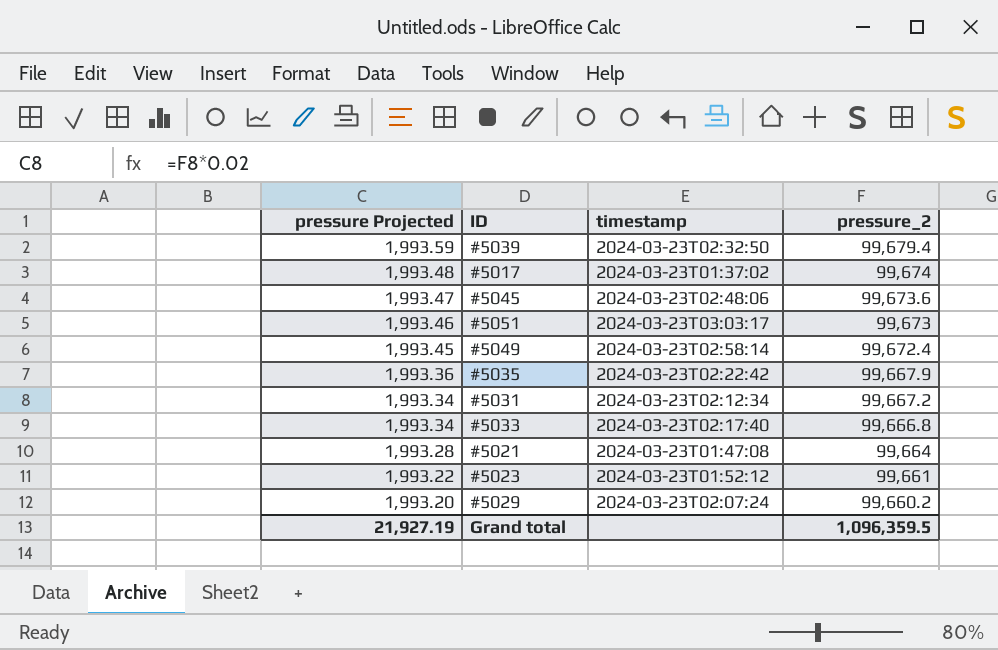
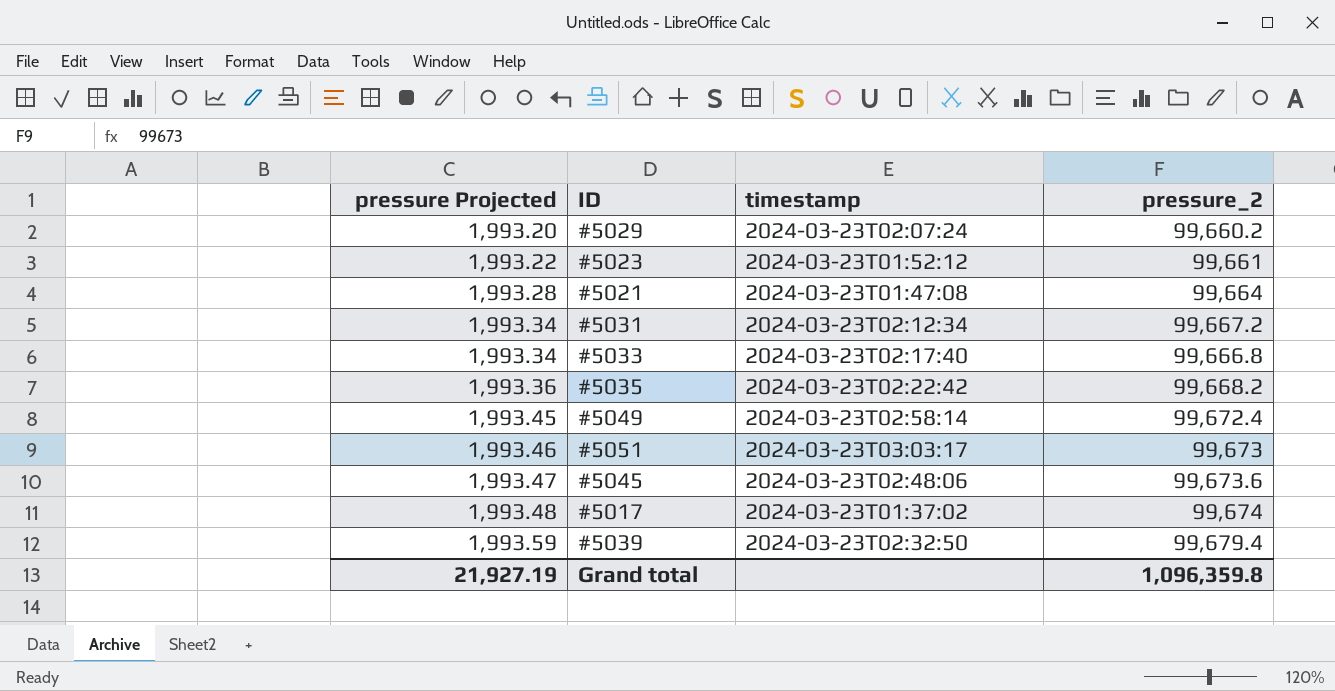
row order: pressure Projected descending -> pressure Projected ascending
#5035 | pressure_2: 99,667.9 -> 99,668.2
Grand total | pressure_2: 1,096,359.5 -> 1,096,359.8

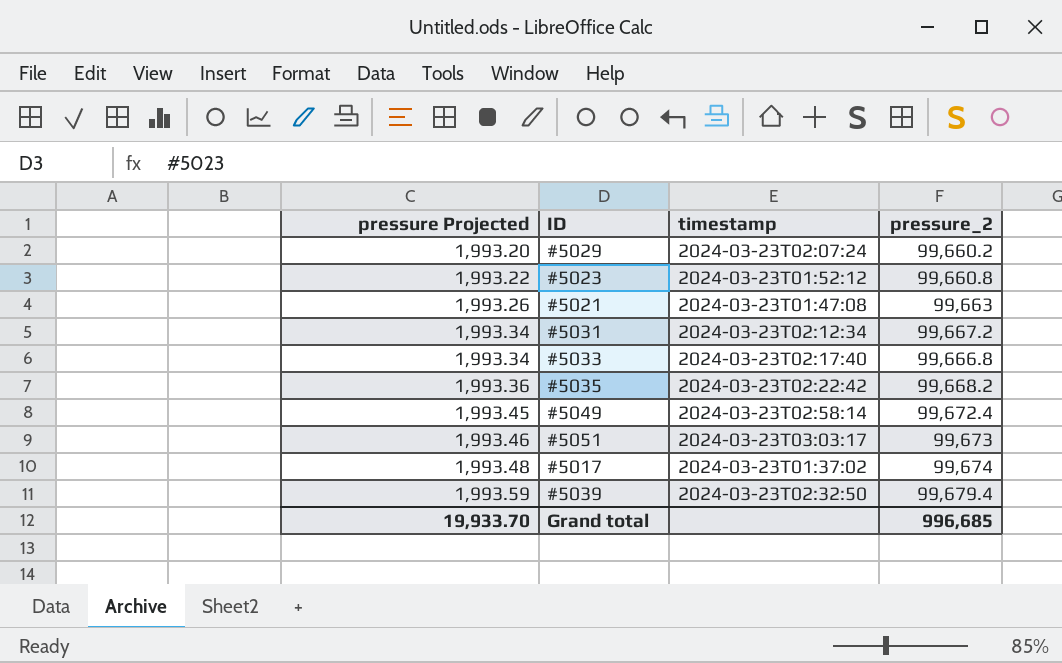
row #5045: 1,993.47 | 2024-03-23T02:48:06 | 99,673.6 -> none
#5023 | pressure_2: 99,661 -> 99,660.8
#5021 | pressure Projected: 1,993.28 -> 1,993.26
#5021 | pressure_2: 99,664 -> 99,663
Grand total | pressure Projected: 21,927.19 -> 19,933.70
Grand total | pressure_2: 1,096,359.8 -> 996,685

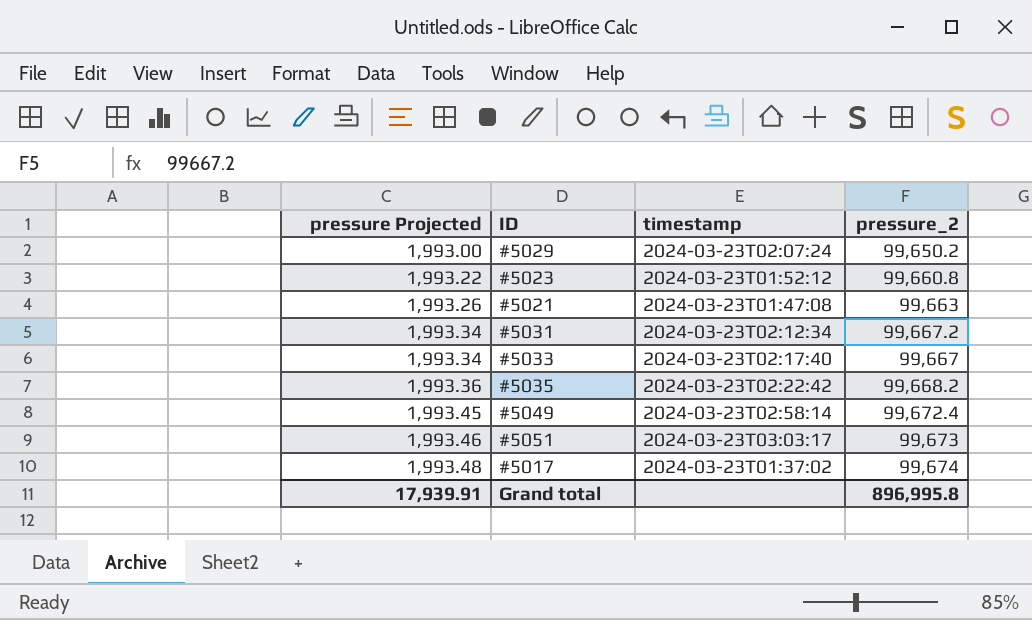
row #5039: 1,993.59 | 2024-03-23T02:32:50 | 99,679.4 -> none
#5029 | pressure Projected: 1,993.20 -> 1,993.00
#5029 | pressure_2: 99,660.2 -> 99,650.2
#5033 | pressure_2: 99,666.8 -> 99,667
Grand total | pressure Projected: 19,933.70 -> 17,939.91
Grand total | pressure_2: 996,685 -> 896,995.8

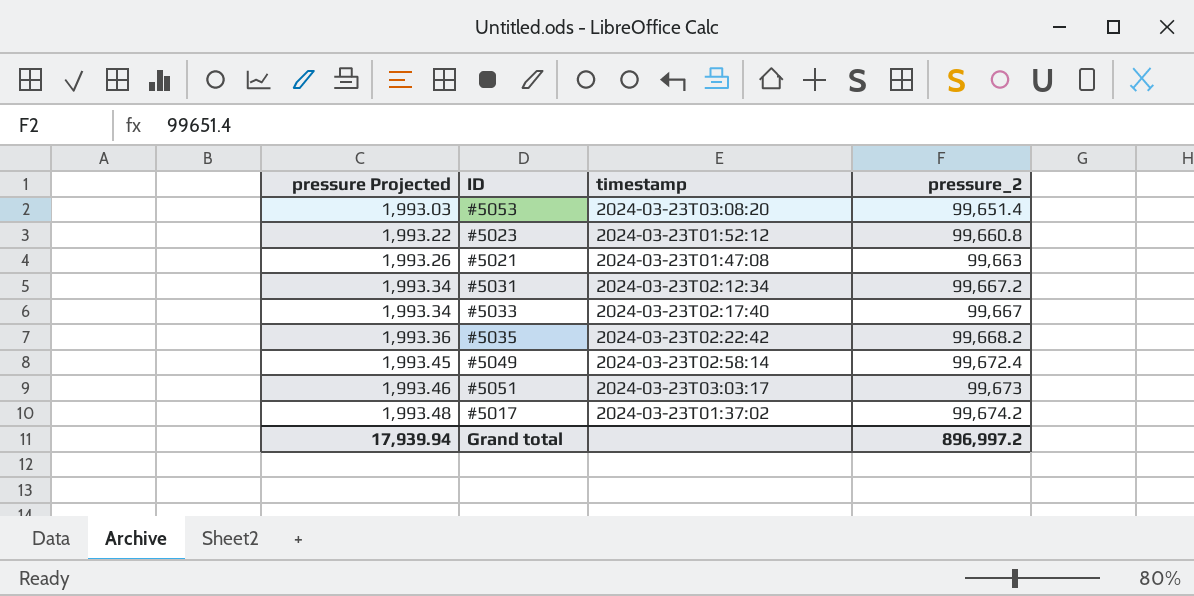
row #5029: 1,993.00 | 2024-03-23T02:07:24 | 99,650.2 -> none
row #5053: none -> 1,993.03 | 2024-03-23T03:08:20 | 99,651.4
#5017 | pressure_2: 99,674 -> 99,674.2
Grand total | pressure Projected: 17,939.91 -> 17,939.94
Grand total | pressure_2: 896,995.8 -> 896,997.2

